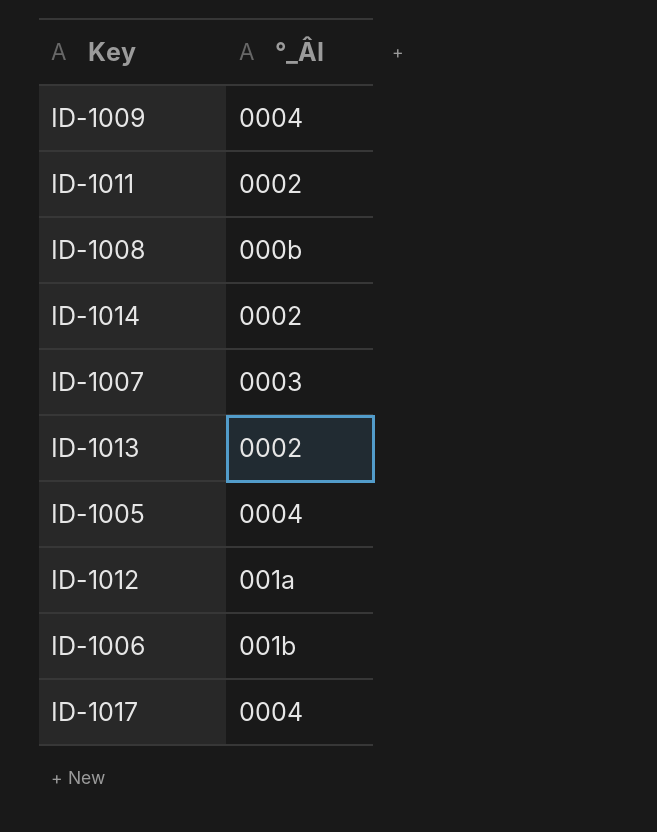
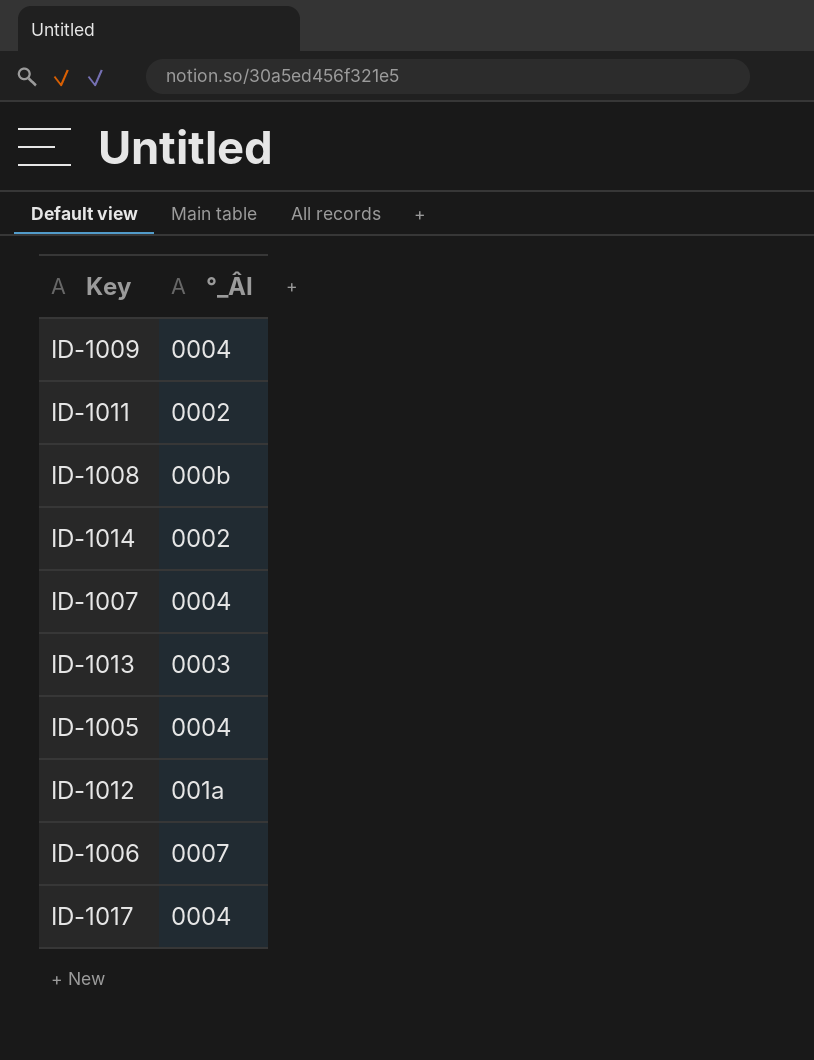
ID-1007 | °_ÂI: 0003 -> 0004
ID-1013 | °_ÂI: 0002 -> 0003
ID-1006 | °_ÂI: 001b -> 0007

